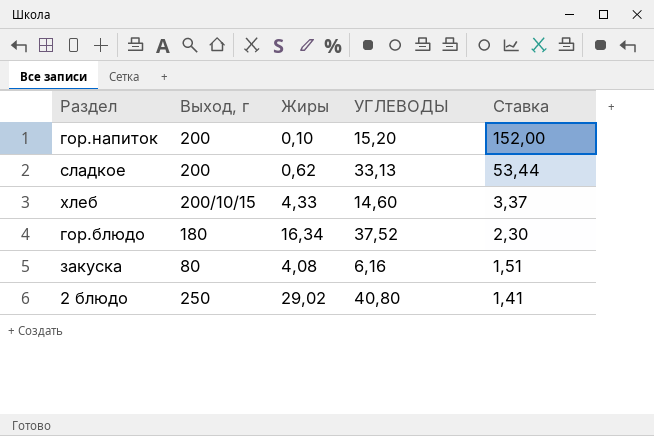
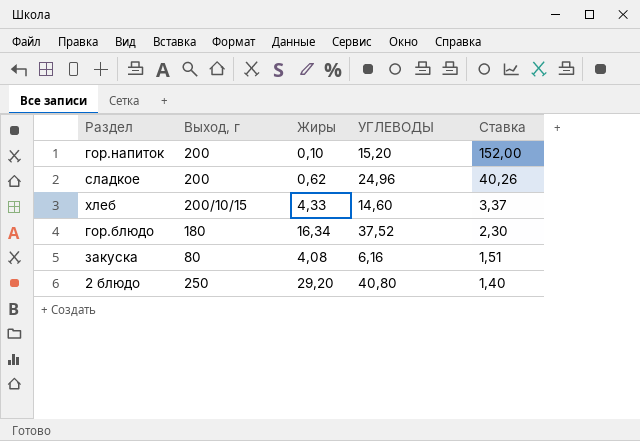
сладкое | УГЛЕВОДЫ: 33,13 -> 24,96
сладкое | Ставка: 53,44 -> 40,26
2 блюдо | Жиры: 29,02 -> 29,20
2 блюдо | Ставка: 1,41 -> 1,40

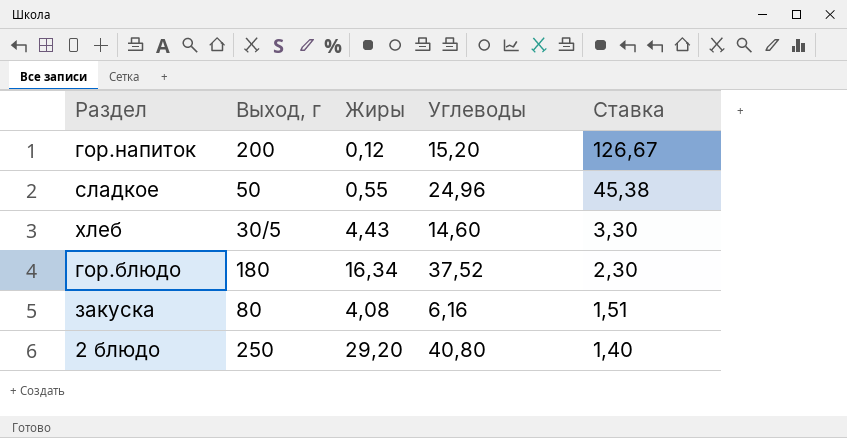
column name: УГЛЕВОДЫ -> Углеводы
гор.напиток | Жиры: 0,10 -> 0,12
гор.напиток | Ставка: 152,00 -> 126,67
сладкое | Выход, г: 200 -> 50
сладкое | Жиры: 0,62 -> 0,55
сладкое | Ставка: 40,26 -> 45,38
хлеб | Выход, г: 200/10/15 -> 30/5
хлеб | Жиры: 4,33 -> 4,43
хлеб | Ставка: 3,37 -> 3,30

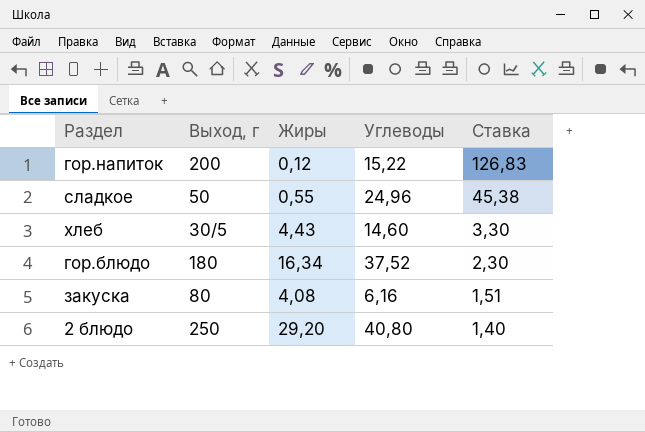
гор.напиток | Углеводы: 15,20 -> 15,22
гор.напиток | Ставка: 126,67 -> 126,83

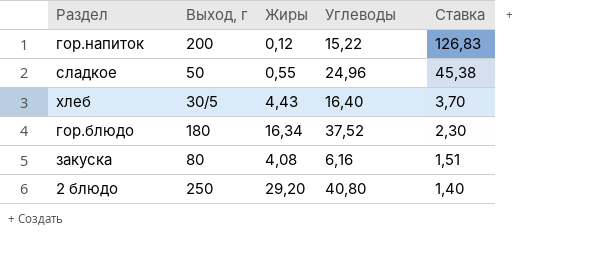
хлеб | Углеводы: 14,60 -> 16,40
хлеб | Ставка: 3,30 -> 3,70

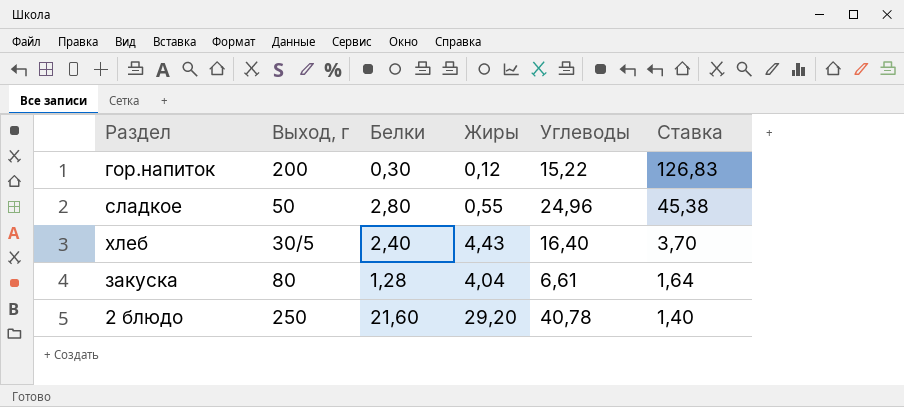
column Белки | position: none -> 3
row гор.блюдо: 180 | 16,34 | 37,52 | 2,30 -> none
закуска | Жиры: 4,08 -> 4,04
закуска | Углеводы: 6,16 -> 6,61
закуска | Ставка: 1,51 -> 1,64
2 блюдо | Углеводы: 40,80 -> 40,78

